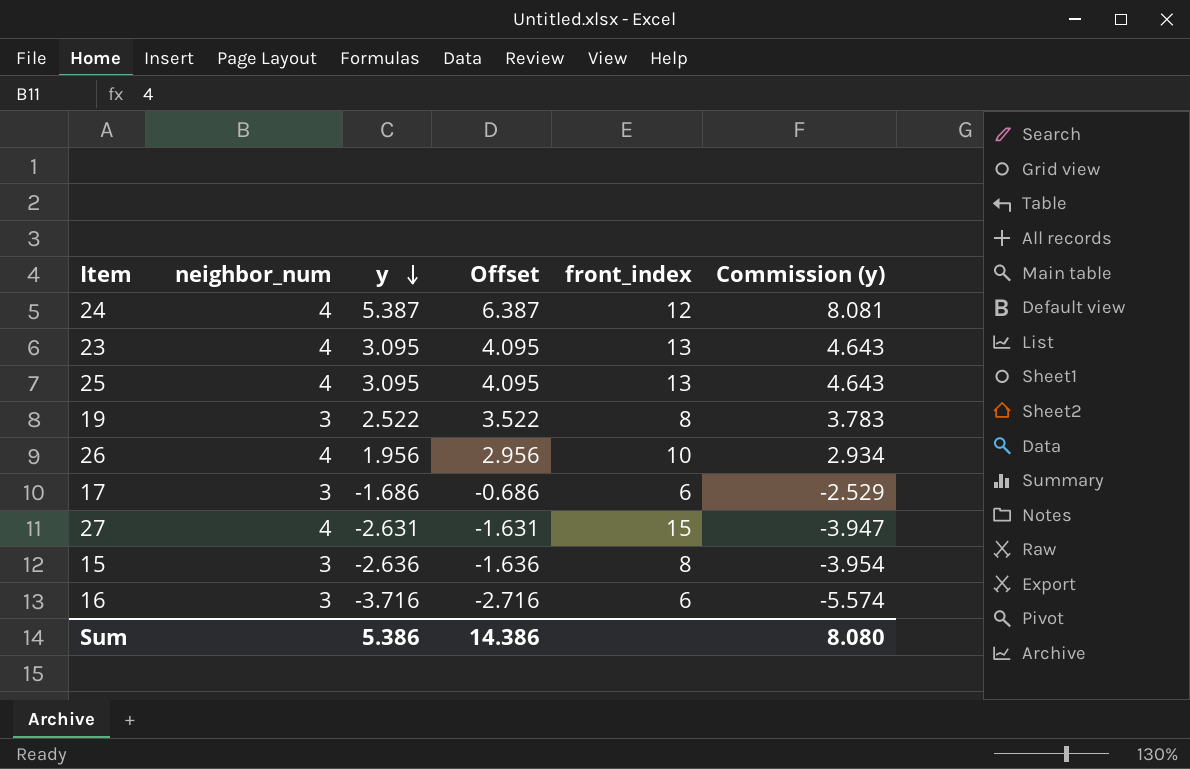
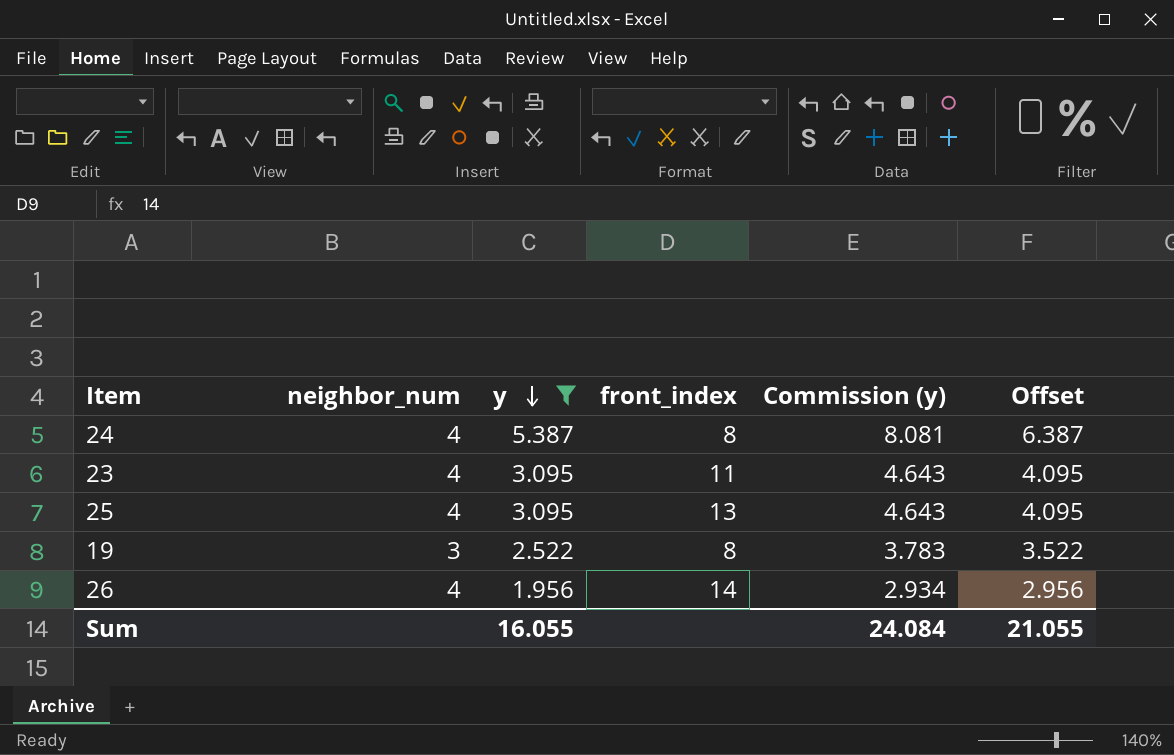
filter: none -> y >= 1.956
column Offset | position: 4 -> 6
24 | front_index: 12 -> 8
23 | front_index: 13 -> 11
26 | front_index: 10 -> 14
Sum | y: 5.386 -> 16.055
Sum | Commission (y): 8.080 -> 24.084
Sum | Offset: 14.386 -> 21.055

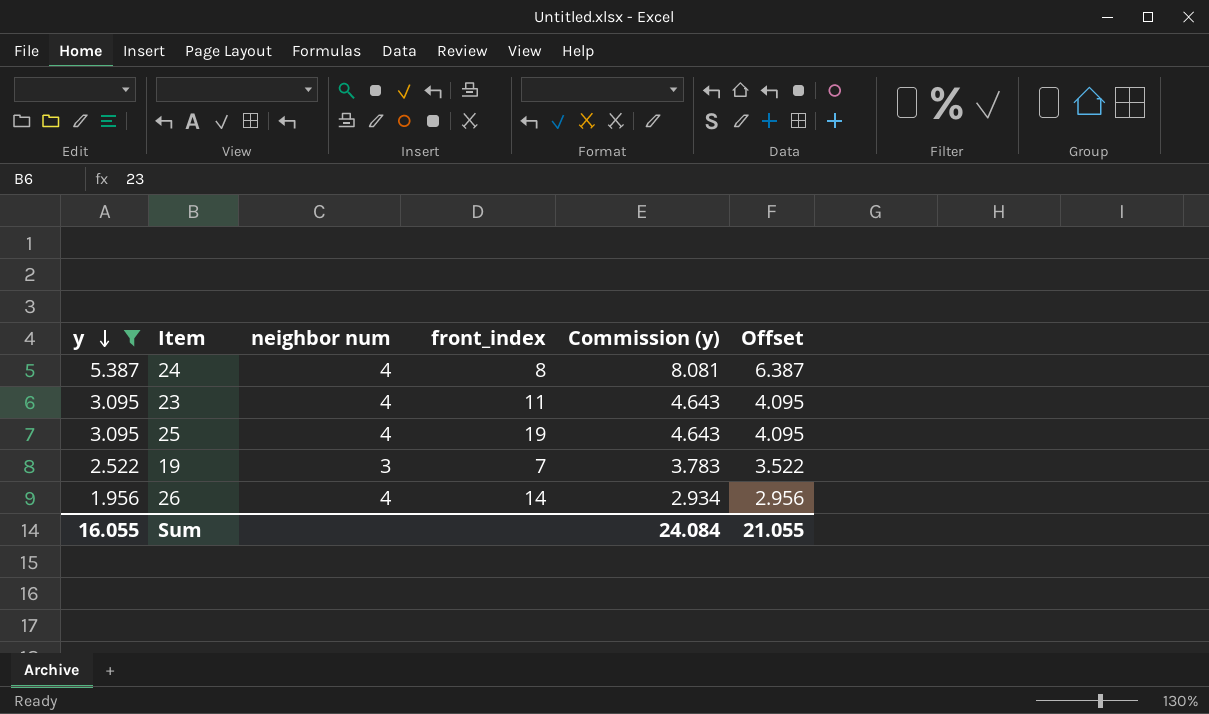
column y | position: 3 -> 1
column name: neighbor_num -> neighbor num
25 | front_index: 13 -> 19
19 | front_index: 8 -> 7

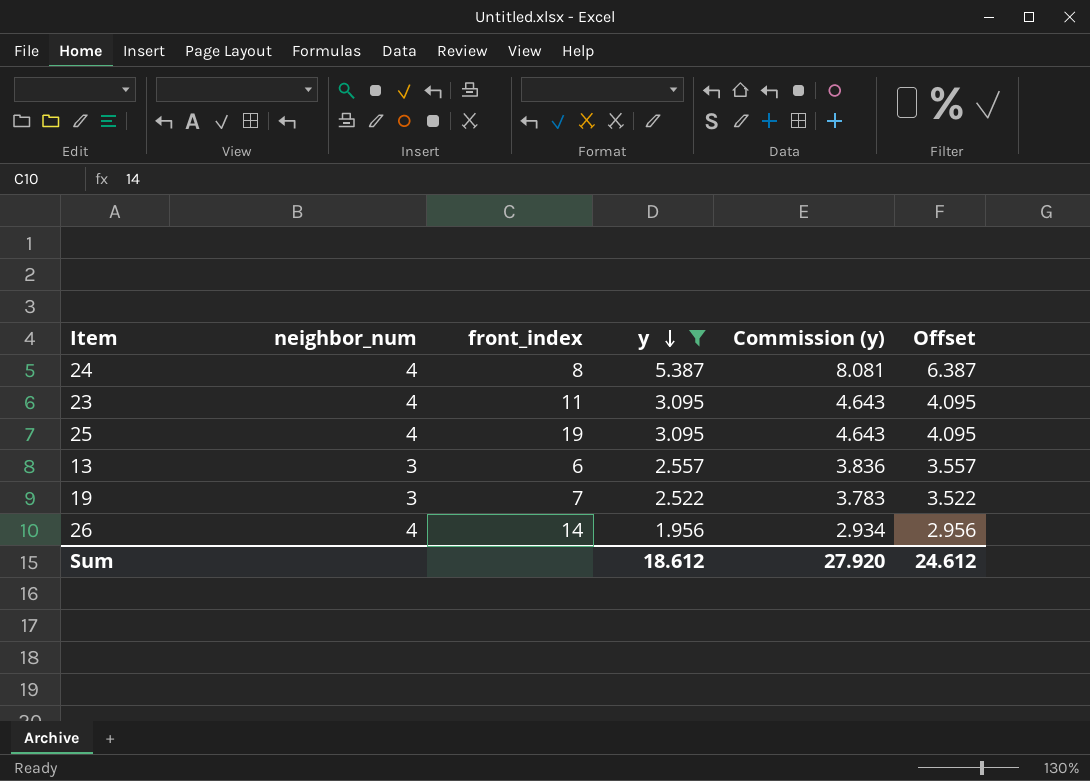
column name: neighbor num -> neighbor_num
column y | position: 1 -> 4
row 13: none -> 3 | 6 | 2.557 | 3.836 | 3.557
Sum | y: 16.055 -> 18.612
Sum | Commission (y): 24.084 -> 27.920
Sum | Offset: 21.055 -> 24.612

